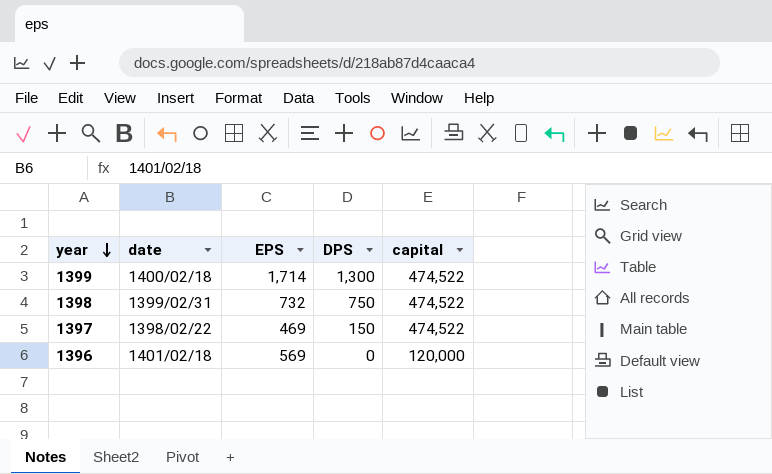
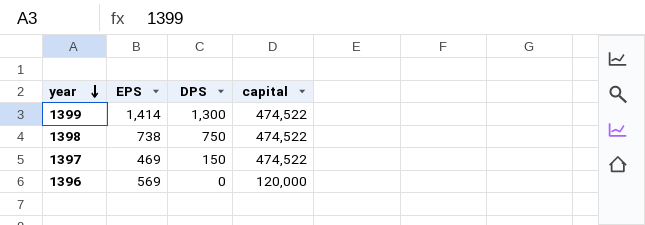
column date | position: 2 -> none
1399 | EPS: 1,714 -> 1,414
1398 | EPS: 732 -> 738

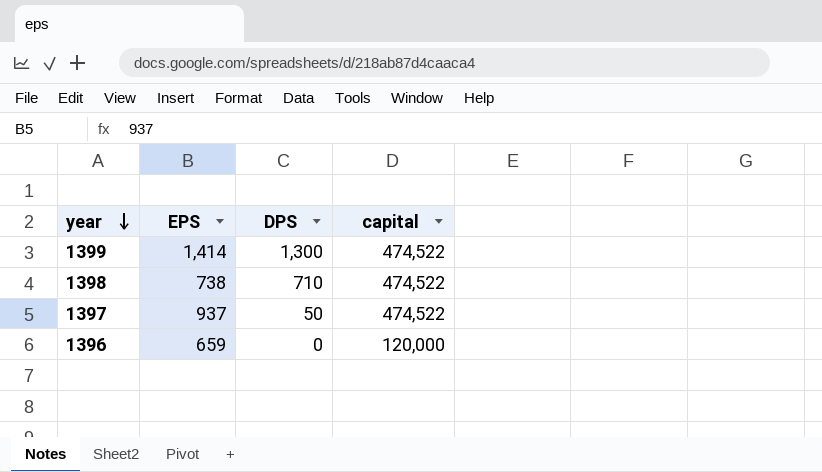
1398 | DPS: 750 -> 710
1397 | EPS: 469 -> 937
1397 | DPS: 150 -> 50
1396 | EPS: 569 -> 659

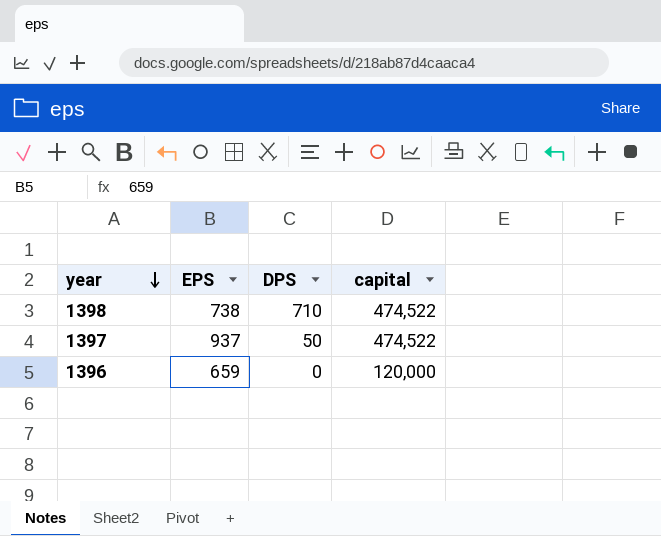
row 1399: 1,414 | 1,300 | 474,522 -> none

